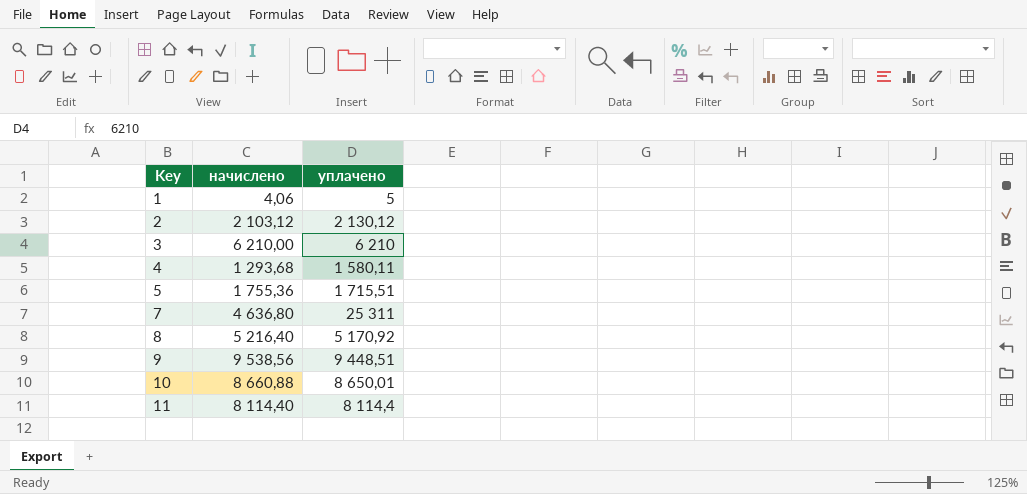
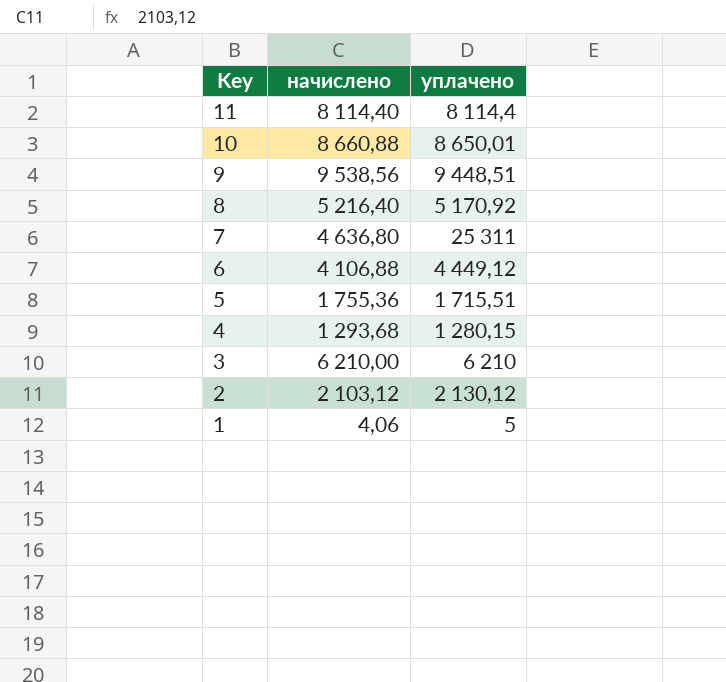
row order: Key ascending -> Key descending
row 6: none -> 4 106,88 | 4 449,12
4 | уплачено: 1 580,11 -> 1 280,15

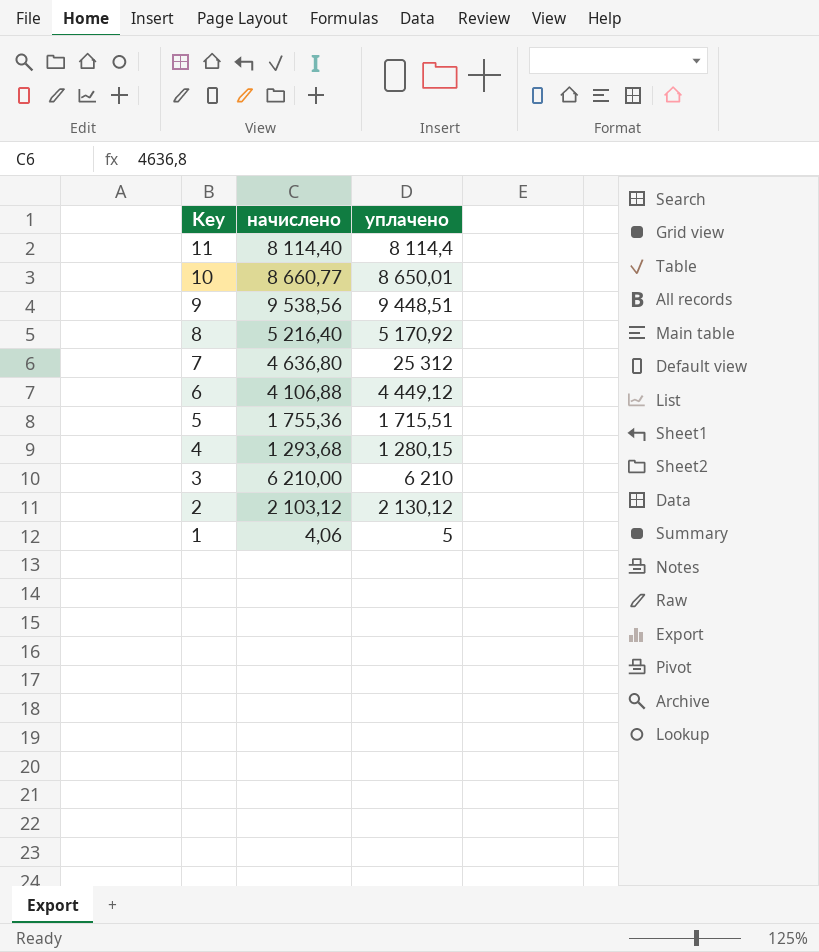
10 | начислено: 8 660,88 -> 8 660,77
7 | уплачено: 25 311 -> 25 312

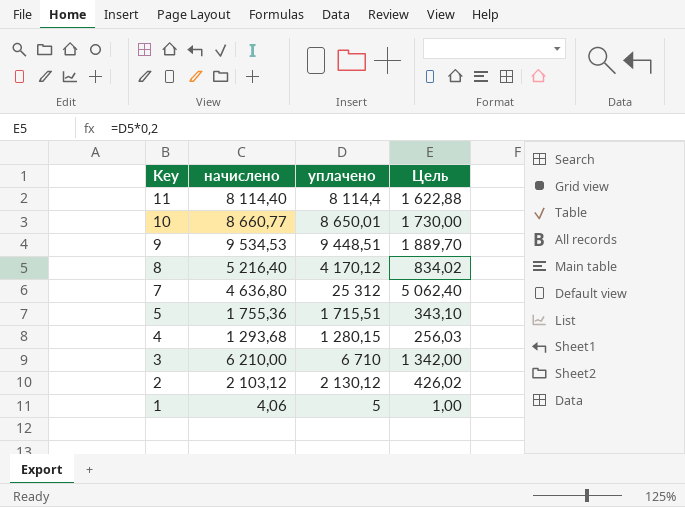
column Цель | formula: none -> [уплачено] * 0,2
row 6: 4 106,88 | 4 449,12 -> none
9 | начислено: 9 538,56 -> 9 534,53
8 | уплачено: 5 170,92 -> 4 170,12
3 | уплачено: 6 210 -> 6 710

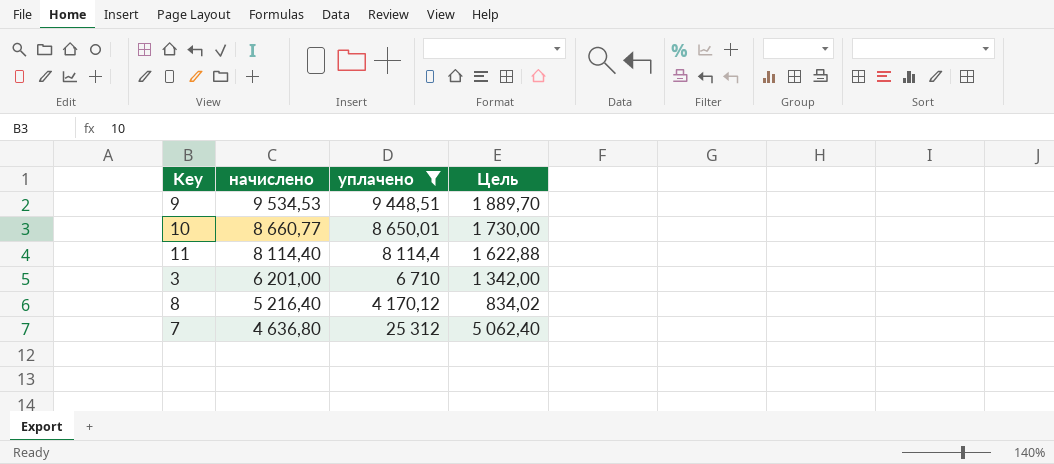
filter: none -> уплачено >= 4 170,12
row order: Key descending -> начислено descending
3 | начислено: 6 210,00 -> 6 201,00

